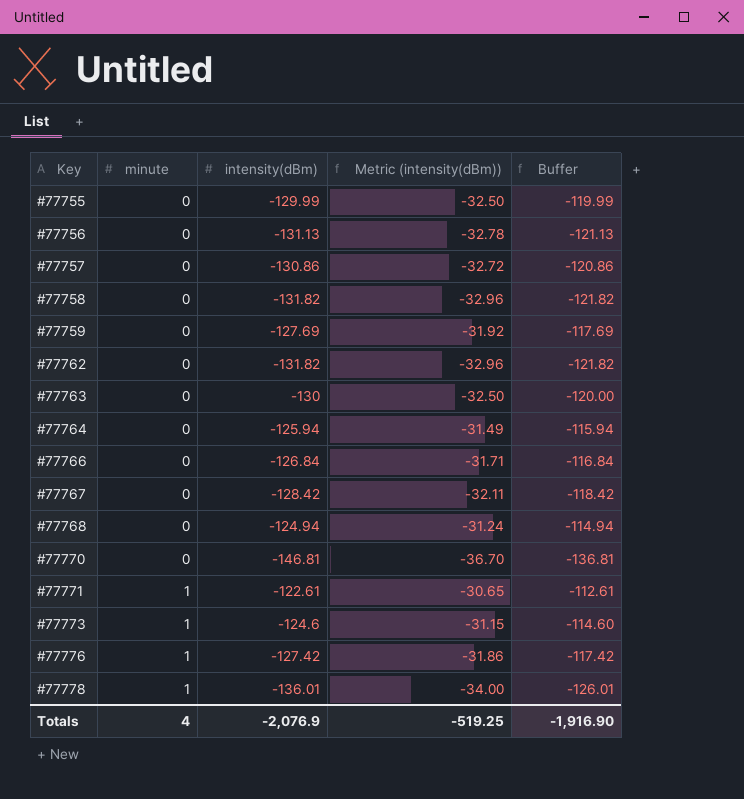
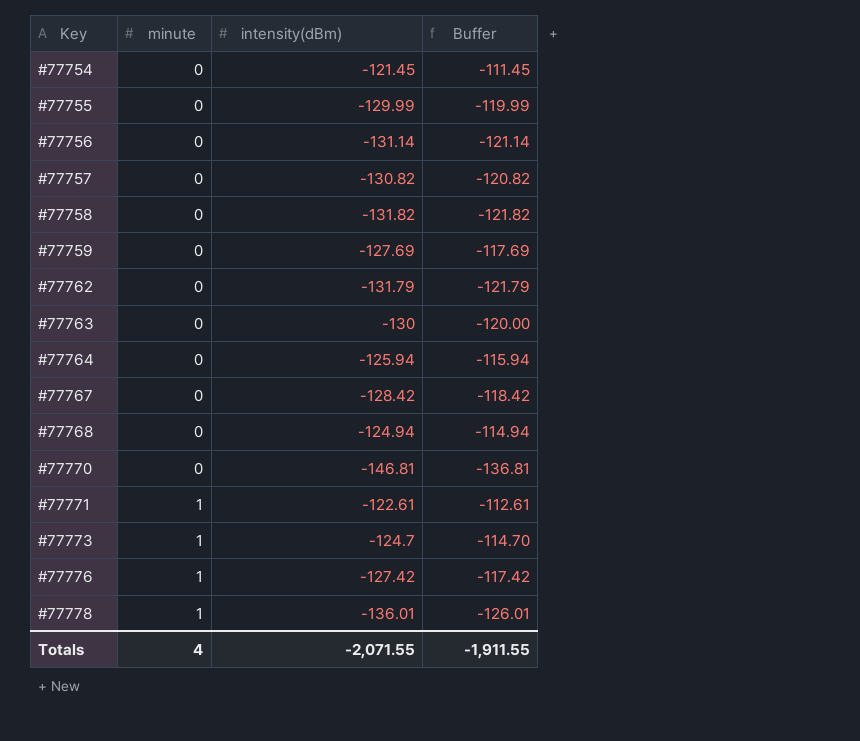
column Metric (intensity(dBm)) | formula: [intensity(dBm)] * 0.25 -> none
row #77766: 0 | -126.84 | -31.71 | -116.84 -> none
row #77754: none -> 0 | -121.45 | -111.45
#77756 | intensity(dBm): -131.13 -> -131.14
#77756 | Buffer: -121.13 -> -121.14
#77757 | intensity(dBm): -130.86 -> -130.82
#77757 | Buffer: -120.86 -> -120.82
#77762 | intensity(dBm): -131.82 -> -131.79
#77762 | Buffer: -121.82 -> -121.79
#77773 | intensity(dBm): -124.6 -> -124.7
#77773 | Buffer: -114.60 -> -114.70
Totals | intensity(dBm): -2,076.9 -> -2,071.55
Totals | Buffer: -1,916.90 -> -1,911.55

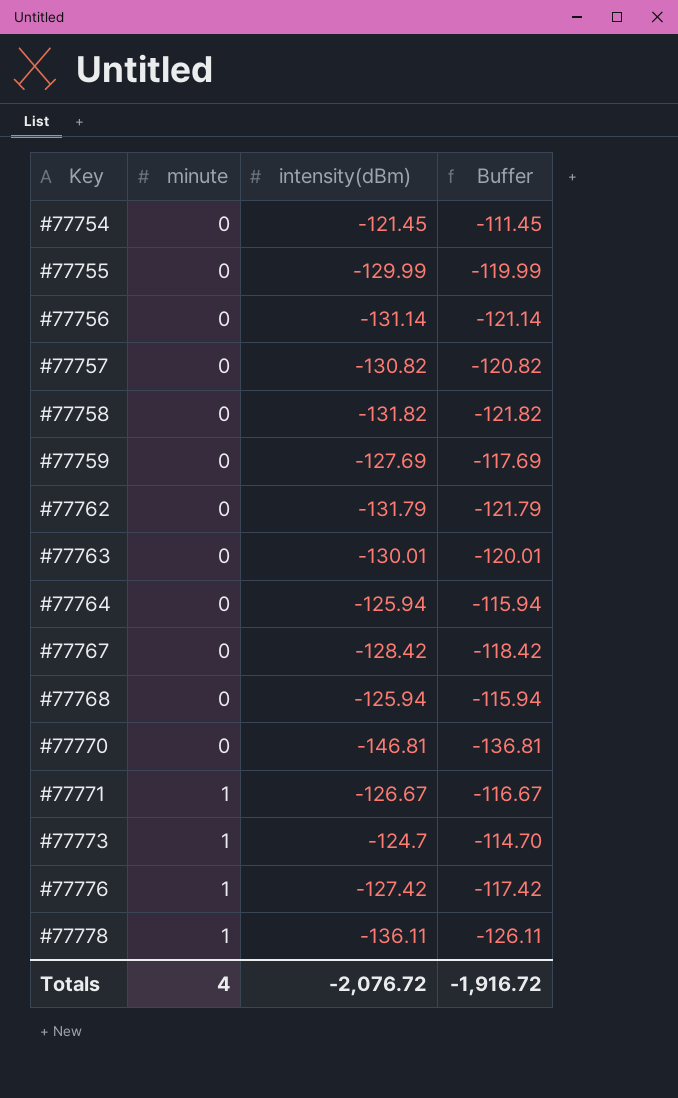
#77763 | intensity(dBm): -130 -> -130.01
#77763 | Buffer: -120.00 -> -120.01
#77768 | intensity(dBm): -124.94 -> -125.94
#77768 | Buffer: -114.94 -> -115.94
#77771 | intensity(dBm): -122.61 -> -126.67
#77771 | Buffer: -112.61 -> -116.67
#77778 | intensity(dBm): -136.01 -> -136.11
#77778 | Buffer: -126.01 -> -126.11
Totals | intensity(dBm): -2,071.55 -> -2,076.72
Totals | Buffer: -1,911.55 -> -1,916.72

